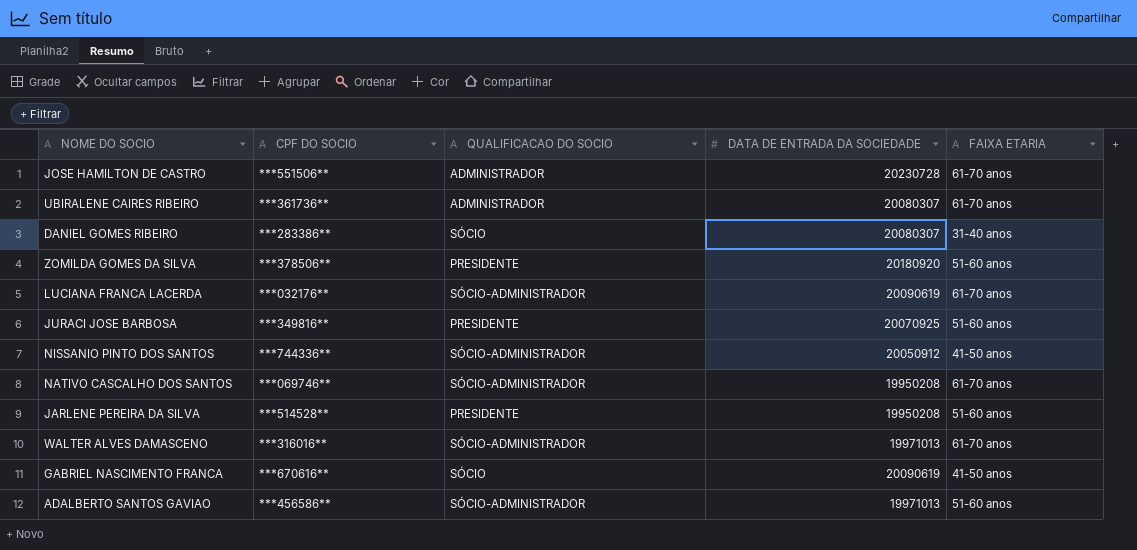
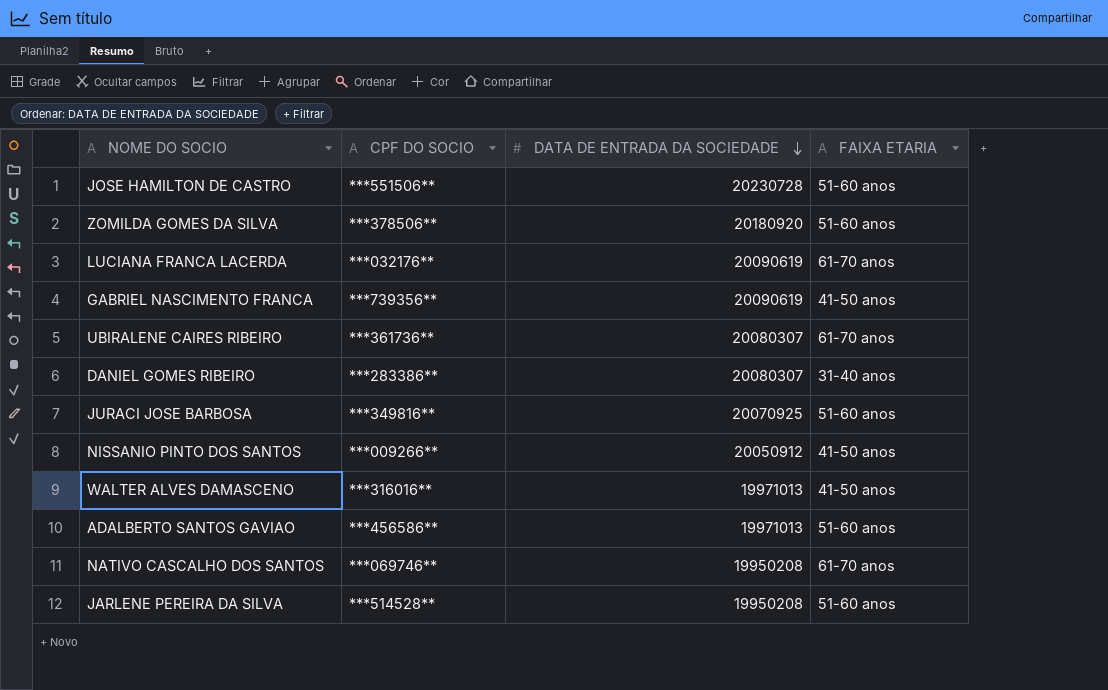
row order: none -> DATA DE ENTRADA DA SOCIEDADE descending
column QUALIFICACAO DO SOCIO | position: 3 -> none
JOSE HAMILTON DE CASTRO | FAIXA ETARIA: 61-70 anos -> 51-60 anos
GABRIEL NASCIMENTO FRANCA | CPF DO SOCIO: ***670616** -> ***739356**
NISSANIO PINTO DOS SANTOS | CPF DO SOCIO: ***744336** -> ***009266**
WALTER ALVES DAMASCENO | FAIXA ETARIA: 61-70 anos -> 41-50 anos

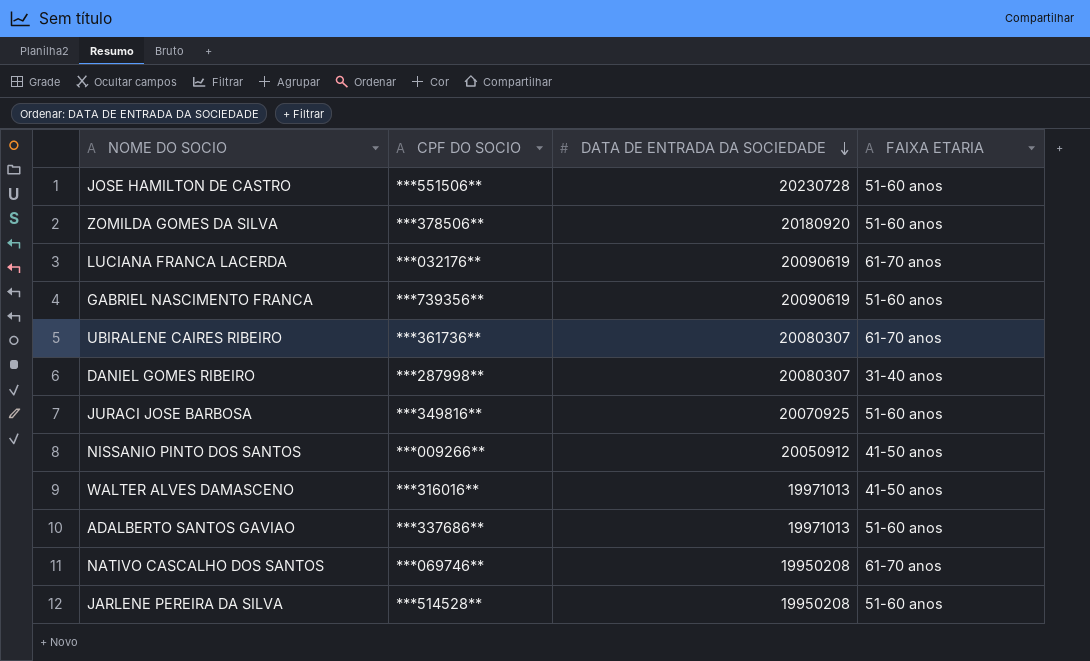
GABRIEL NASCIMENTO FRANCA | FAIXA ETARIA: 41-50 anos -> 51-60 anos
DANIEL GOMES RIBEIRO | CPF DO SOCIO: ***283386** -> ***287998**
ADALBERTO SANTOS GAVIAO | CPF DO SOCIO: ***456586** -> ***337686**

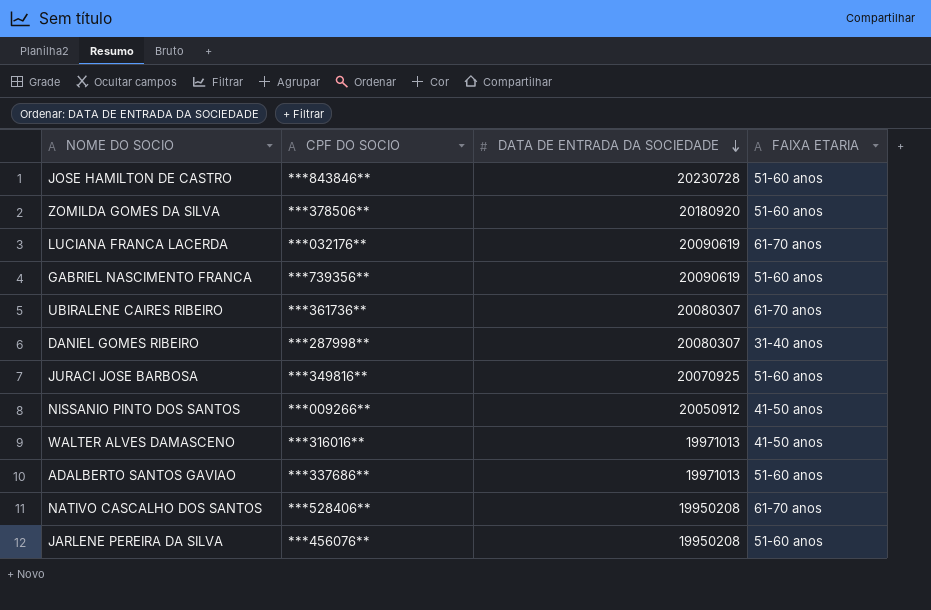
JOSE HAMILTON DE CASTRO | CPF DO SOCIO: ***551506** -> ***843846**
NATIVO CASCALHO DOS SANTOS | CPF DO SOCIO: ***069746** -> ***528406**
JARLENE PEREIRA DA SILVA | CPF DO SOCIO: ***514528** -> ***456076**

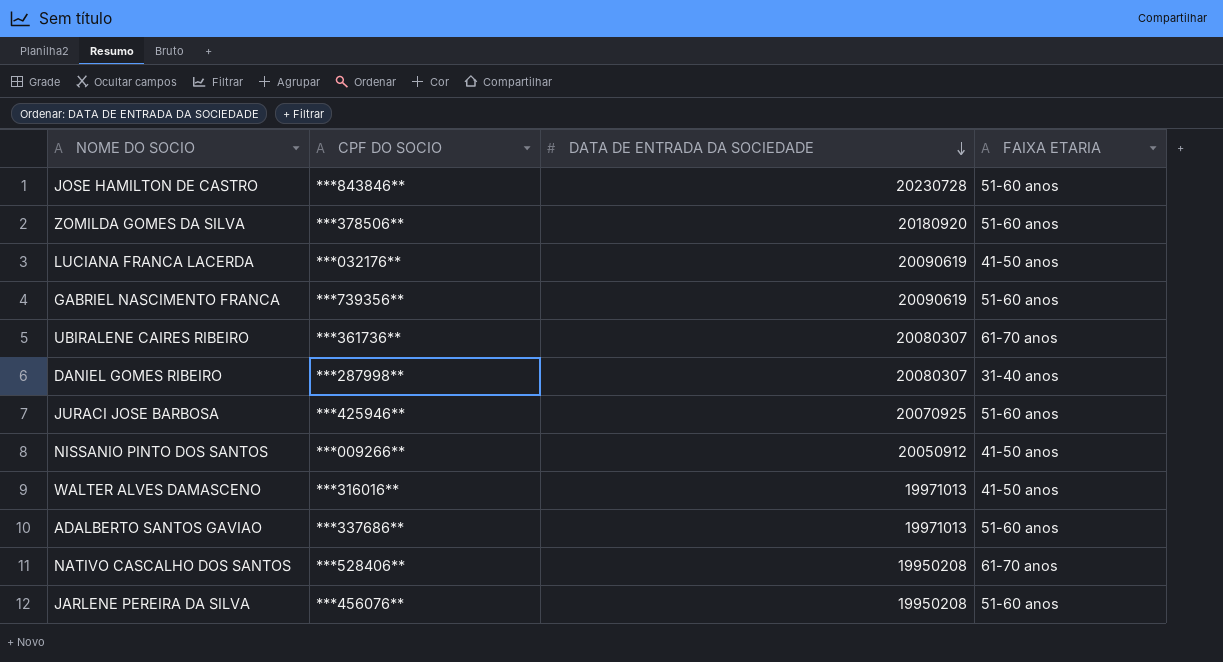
LUCIANA FRANCA LACERDA | FAIXA ETARIA: 61-70 anos -> 41-50 anos
JURACI JOSE BARBOSA | CPF DO SOCIO: ***349816** -> ***425946**

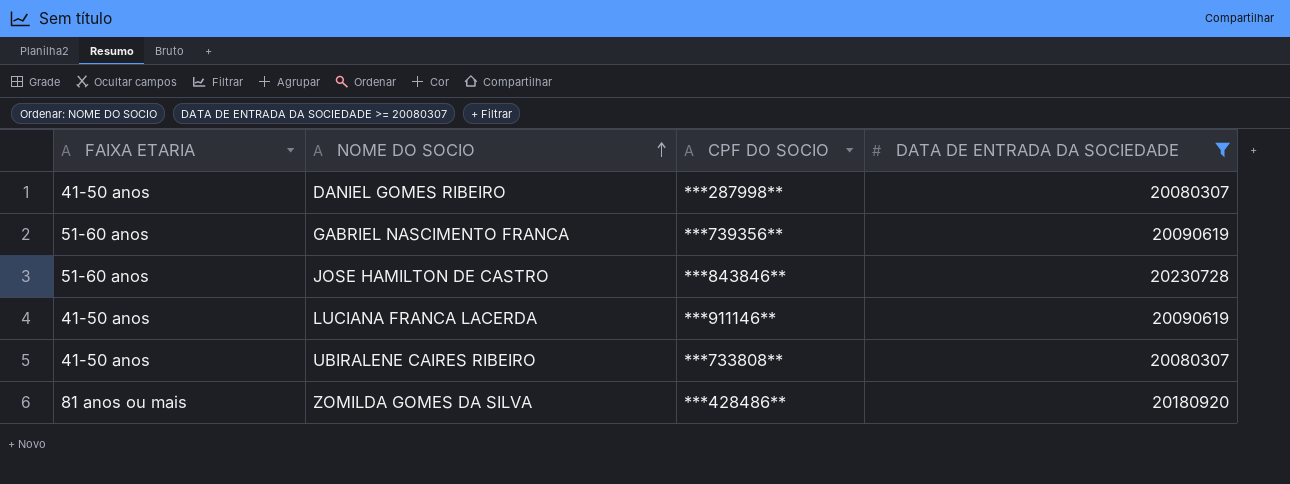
filter: none -> DATA DE ENTRADA DA SOCIEDADE >= 20080307
row order: DATA DE ENTRADA DA SOCIEDADE descending -> NOME DO SOCIO ascending
column FAIXA ETARIA | position: 4 -> 1
DANIEL GOMES RIBEIRO | FAIXA ETARIA: 31-40 anos -> 41-50 anos
LUCIANA FRANCA LACERDA | CPF DO SOCIO: ***032176** -> ***911146**
UBIRALENE CAIRES RIBEIRO | FAIXA ETARIA: 61-70 anos -> 41-50 anos
UBIRALENE CAIRES RIBEIRO | CPF DO SOCIO: ***361736** -> ***733808**
ZOMILDA GOMES DA SILVA | FAIXA ETARIA: 51-60 anos -> 81 anos ou mais
ZOMILDA GOMES DA SILVA | CPF DO SOCIO: ***378506** -> ***428486**

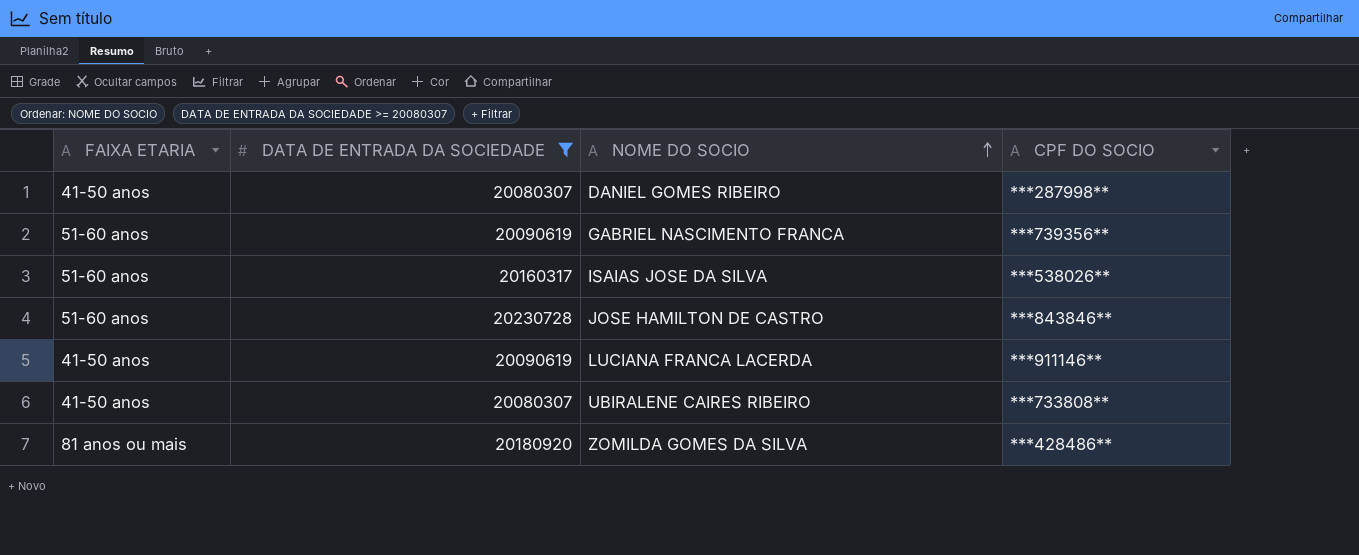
column DATA DE ENTRADA DA SOCIEDADE | position: 4 -> 2
row ISAIAS JOSE DA SILVA: none -> 51-60 anos | 20160317 | ***538026**

